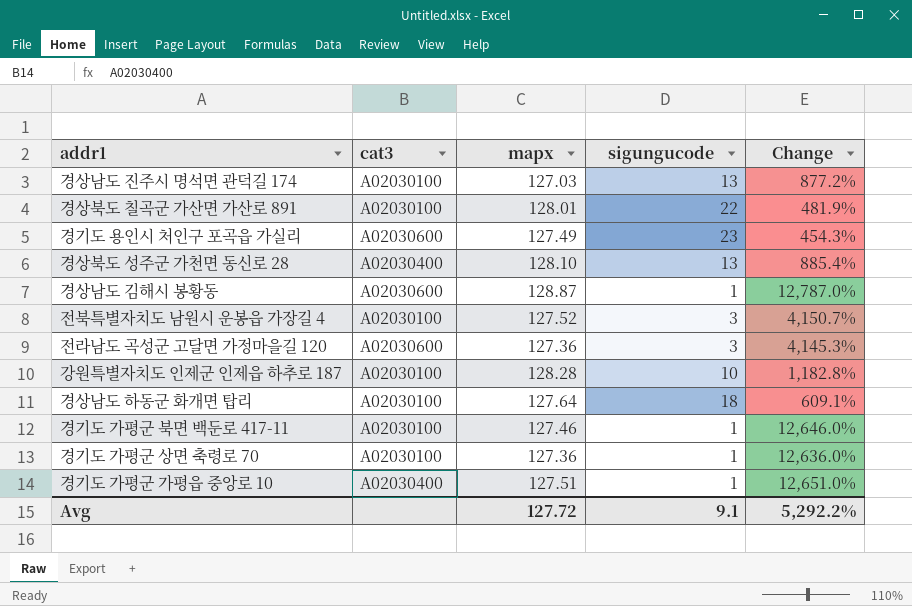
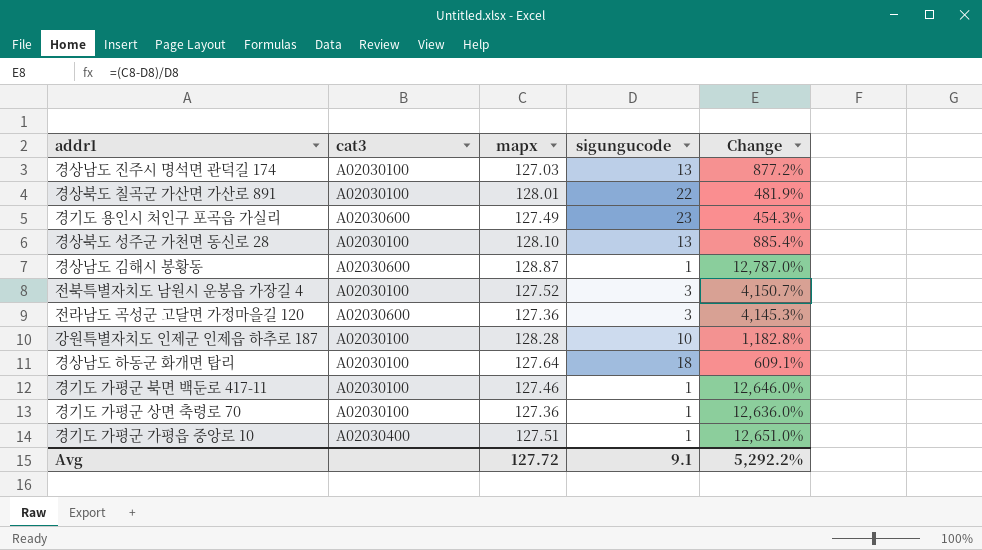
경상북도 성주군 가천면 동신로 28 | cat3: A02030400 -> A02030100

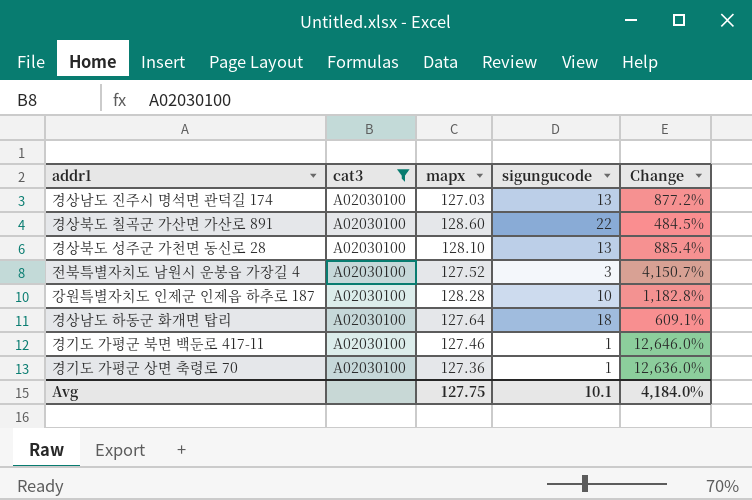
filter: none -> cat3 = A02030100
경상북도 칠곡군 가산면 가산로 891 | mapx: 128.01 -> 128.60
경상북도 칠곡군 가산면 가산로 891 | Change: 481.9% -> 484.5%
Avg | mapx: 127.72 -> 127.75
Avg | sigungucode: 9.1 -> 10.1
Avg | Change: 5,292.2% -> 4,184.0%

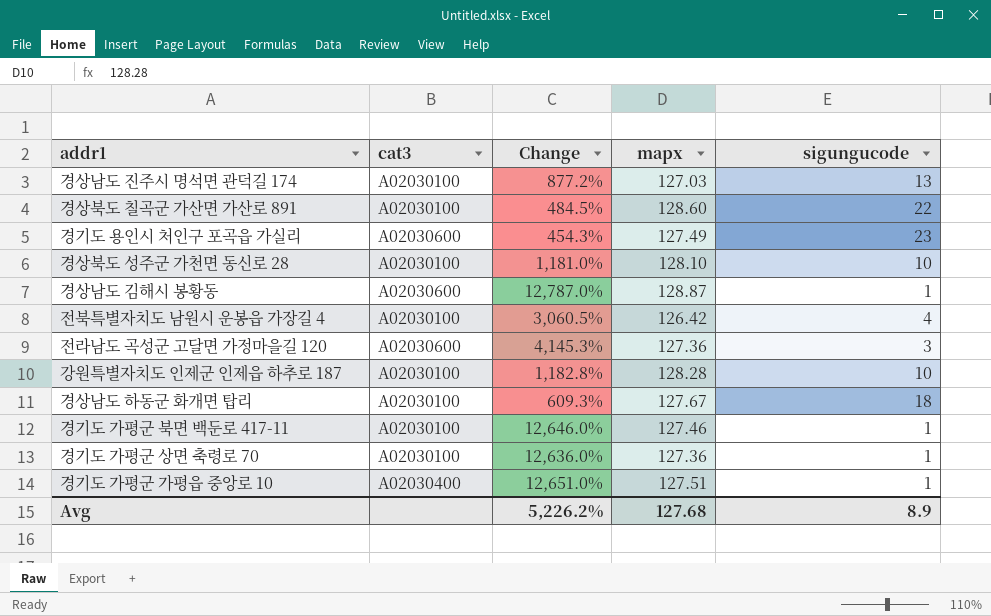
filter: cat3 = A02030100 -> none
column Change | position: 5 -> 3
경상북도 성주군 가천면 동신로 28 | Change: 885.4% -> 1,181.0%
경상북도 성주군 가천면 동신로 28 | sigungucode: 13 -> 10
전북특별자치도 남원시 운봉읍 가장길 4 | Change: 4,150.7% -> 3,060.5%
전북특별자치도 남원시 운봉읍 가장길 4 | mapx: 127.52 -> 126.42
전북특별자치도 남원시 운봉읍 가장길 4 | sigungucode: 3 -> 4
경상남도 하동군 화개면 탑리 | Change: 609.1% -> 609.3%
경상남도 하동군 화개면 탑리 | mapx: 127.64 -> 127.67
Avg | Change: 4,184.0% -> 5,226.2%
Avg | mapx: 127.75 -> 127.68
Avg | sigungucode: 10.1 -> 8.9

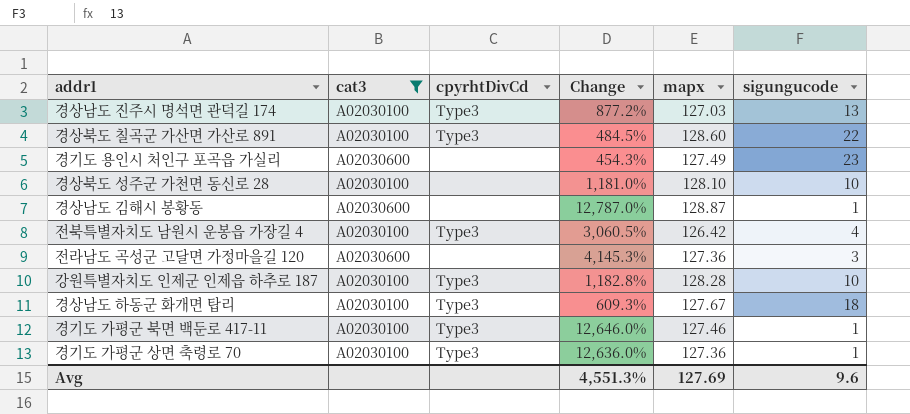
filter: none -> cat3 != A02030400
column cpyrhtDivCd | position: none -> 3
Avg | Change: 5,226.2% -> 4,551.3%
Avg | mapx: 127.68 -> 127.69
Avg | sigungucode: 8.9 -> 9.6

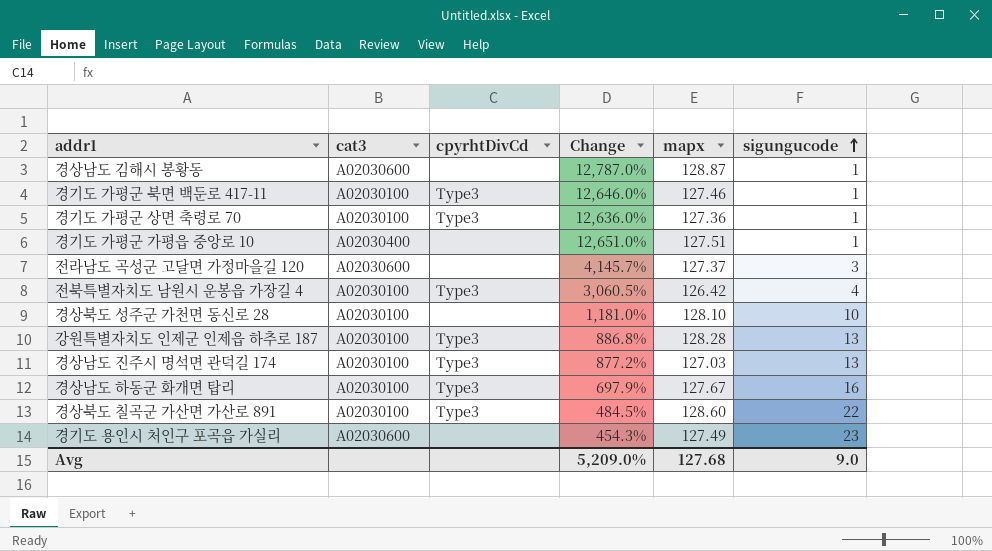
filter: cat3 != A02030400 -> none
row order: none -> sigungucode ascending
전라남도 곡성군 고달면 가정마을길 120 | Change: 4,145.3% -> 4,145.7%
전라남도 곡성군 고달면 가정마을길 120 | mapx: 127.36 -> 127.37
강원특별자치도 인제군 인제읍 하추로 187 | Change: 1,182.8% -> 886.8%
강원특별자치도 인제군 인제읍 하추로 187 | sigungucode: 10 -> 13
경상남도 하동군 화개면 탑리 | Change: 609.3% -> 697.9%
경상남도 하동군 화개면 탑리 | sigungucode: 18 -> 16
Avg | Change: 4,551.3% -> 5,209.0%
Avg | mapx: 127.69 -> 127.68
Avg | sigungucode: 9.6 -> 9.0

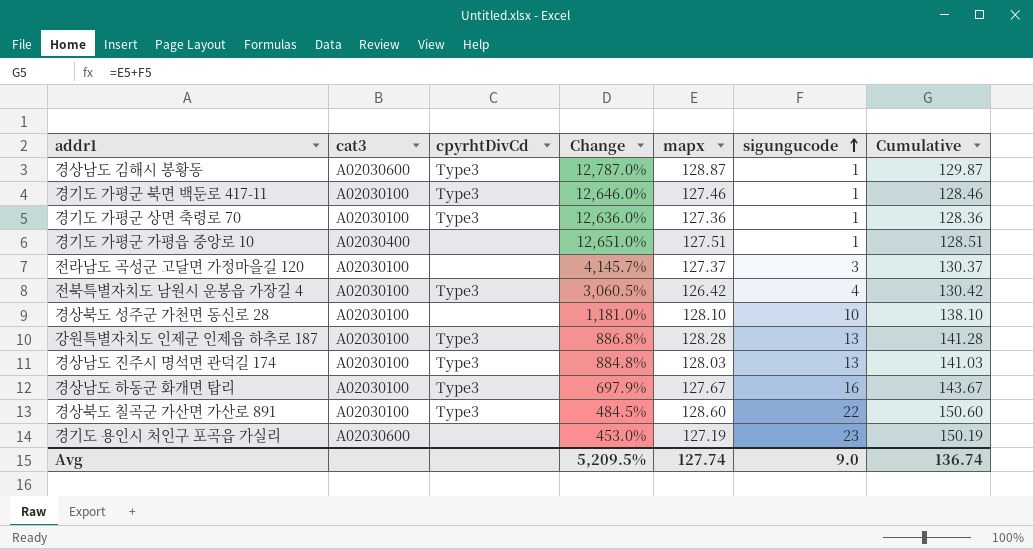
column Cumulative | formula: none -> [mapx] + [sigungucode]
경상남도 김해시 봉황동 | cpyrhtDivCd: none -> Type3
전라남도 곡성군 고달면 가정마을길 120 | cat3: A02030600 -> A02030100
경상남도 진주시 명석면 관덕길 174 | Change: 877.2% -> 884.8%
경상남도 진주시 명석면 관덕길 174 | mapx: 127.03 -> 128.03
경기도 용인시 처인구 포곡읍 가실리 | Change: 454.3% -> 453.0%
경기도 용인시 처인구 포곡읍 가실리 | mapx: 127.49 -> 127.19
Avg | Change: 5,209.0% -> 5,209.5%
Avg | mapx: 127.68 -> 127.74

